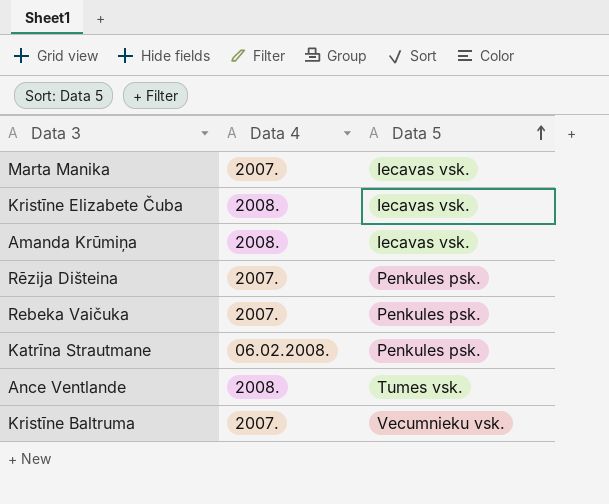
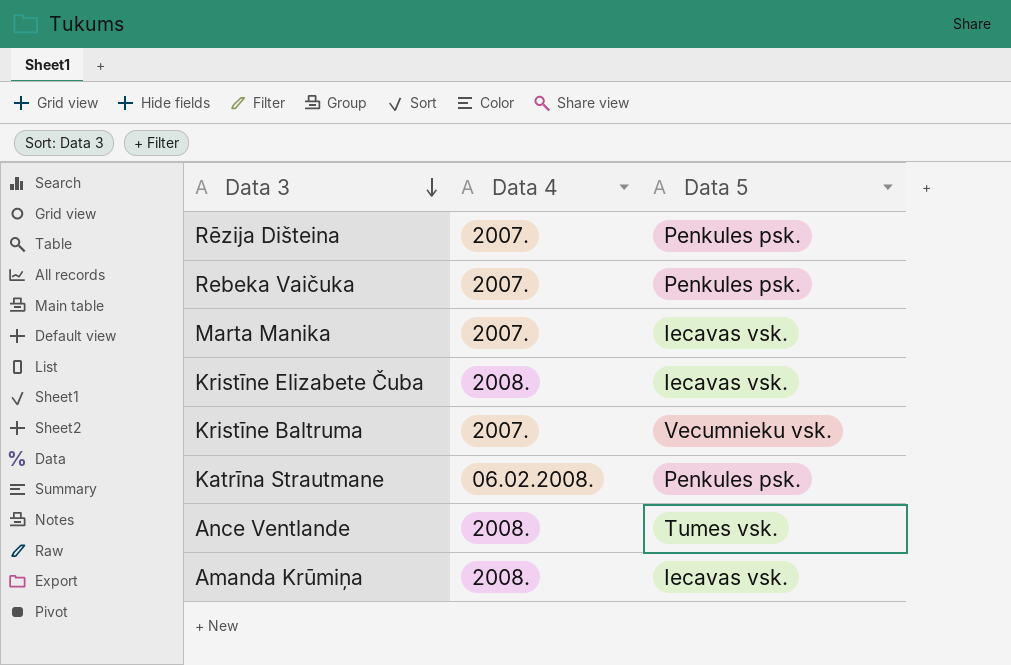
row order: Data 5 ascending -> Data 3 descending

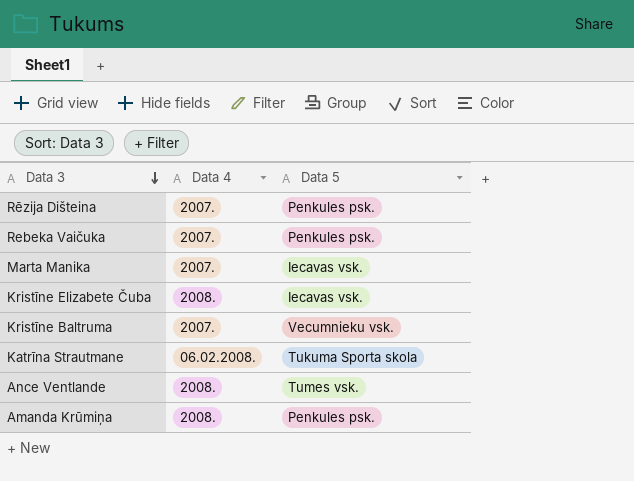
Katrīna Strautmane | Data 5: Penkules psk. -> Tukuma Sporta skola
Amanda Krūmiņa | Data 5: Iecavas vsk. -> Penkules psk.

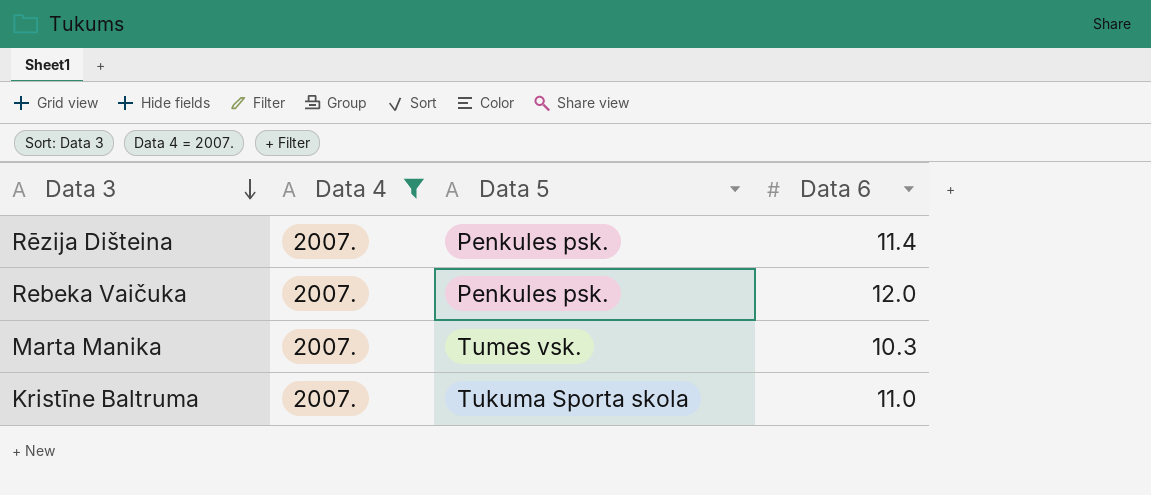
filter: none -> Data 4 = 2007.
column Data 6 | position: none -> 4
Marta Manika | Data 5: Iecavas vsk. -> Tumes vsk.
Kristīne Baltruma | Data 5: Vecumnieku vsk. -> Tukuma Sporta skola

